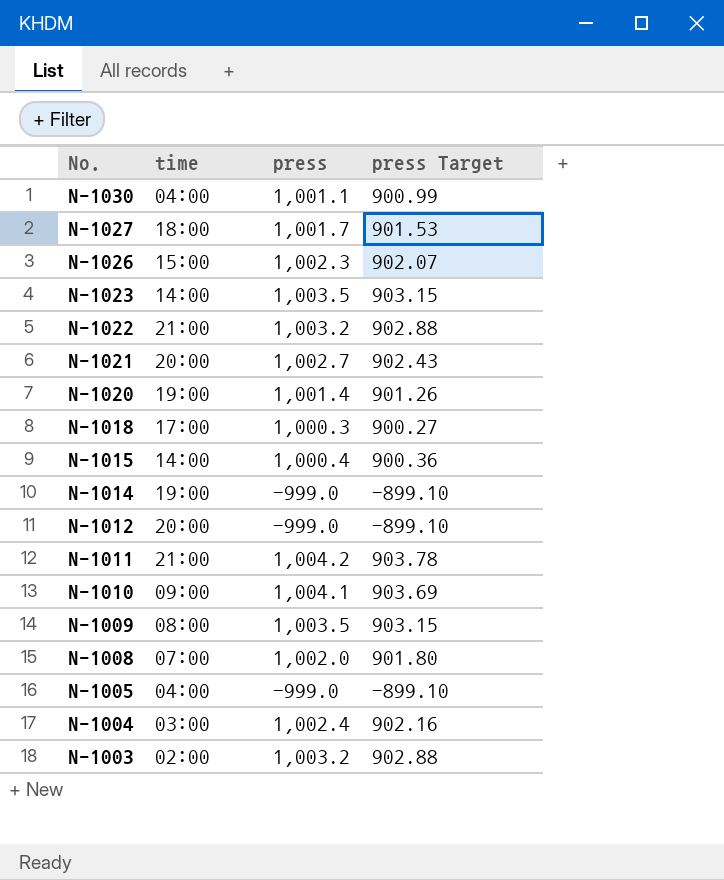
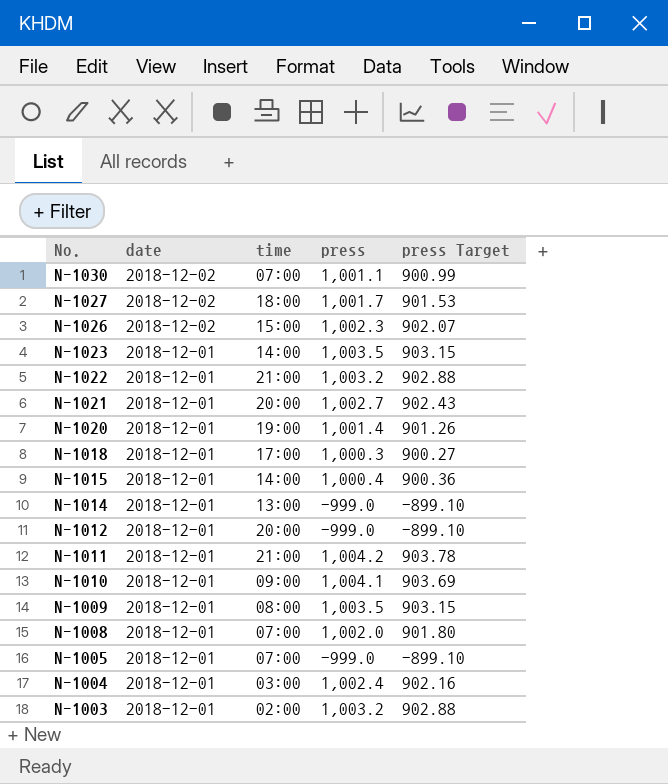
column date | position: none -> 2
N-1030 | time: 04:00 -> 07:00
N-1014 | time: 19:00 -> 13:00
N-1005 | time: 04:00 -> 07:00

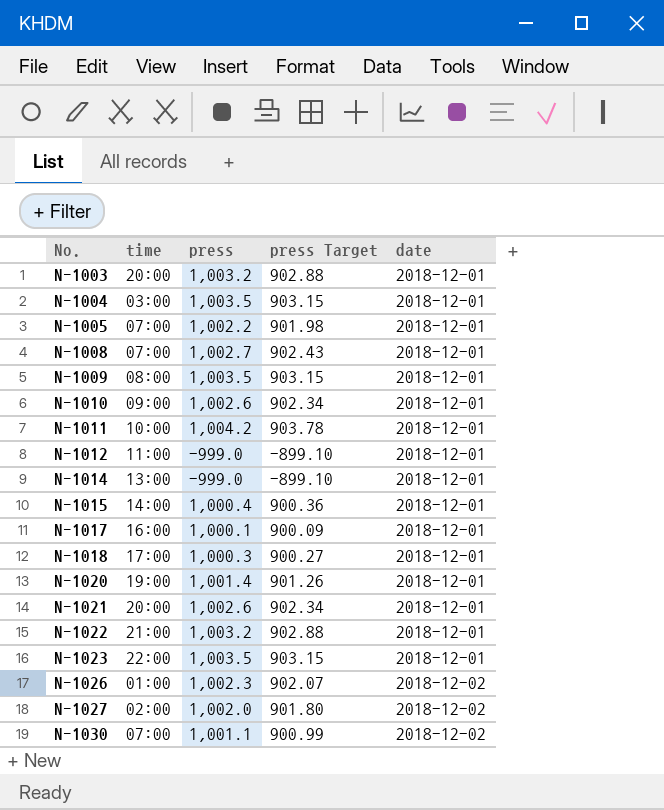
row order: No. descending -> No. ascending
column date | position: 2 -> 5
N-1003 | time: 02:00 -> 20:00
N-1004 | press: 1,002.4 -> 1,003.5
N-1004 | press Target: 902.16 -> 903.15
N-1005 | press: -999.0 -> 1,002.2
N-1005 | press Target: -899.10 -> 901.98
N-1008 | press: 1,002.0 -> 1,002.7
N-1008 | press Target: 901.80 -> 902.43
N-1010 | press: 1,004.1 -> 1,002.6
N-1010 | press Target: 903.69 -> 902.34
N-1011 | time: 21:00 -> 10:00
N-1012 | time: 20:00 -> 11:00
row N-1017: none -> 16:00 | 1,000.1 | 900.09 | 2018-12-01
N-1021 | press: 1,002.7 -> 1,002.6
N-1021 | press Target: 902.43 -> 902.34
N-1023 | time: 14:00 -> 22:00
N-1026 | time: 15:00 -> 01:00
N-1027 | time: 18:00 -> 02:00
N-1027 | press: 1,001.7 -> 1,002.0
N-1027 | press Target: 901.53 -> 901.80

